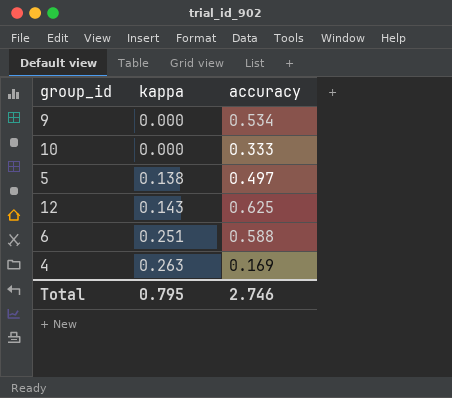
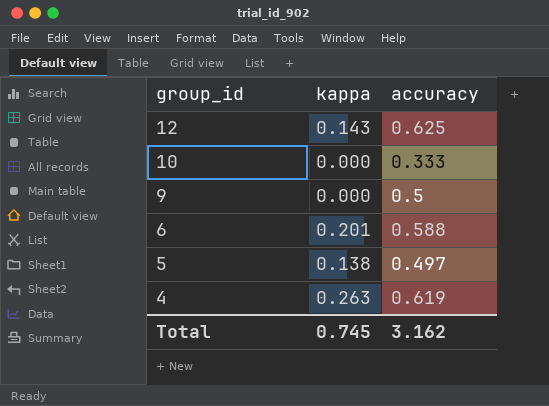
row order: kappa ascending -> group_id descending
9 | accuracy: 0.534 -> 0.5
6 | kappa: 0.251 -> 0.201
4 | accuracy: 0.169 -> 0.619
Total | kappa: 0.795 -> 0.745
Total | accuracy: 2.746 -> 3.162

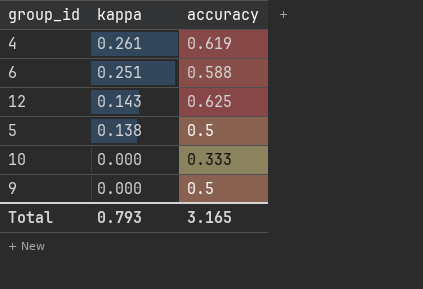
row order: group_id descending -> kappa descending
4 | kappa: 0.263 -> 0.261
6 | kappa: 0.201 -> 0.251
5 | accuracy: 0.497 -> 0.5
Total | kappa: 0.745 -> 0.793
Total | accuracy: 3.162 -> 3.165

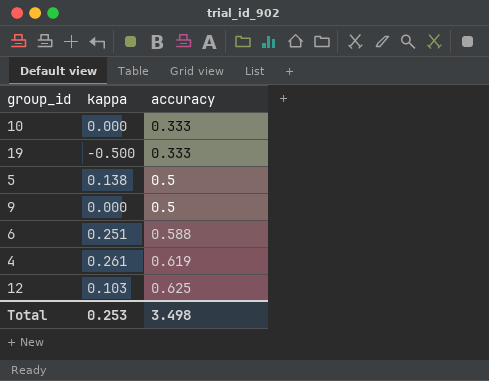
row order: kappa descending -> accuracy ascending
row 19: none -> -0.500 | 0.333
12 | kappa: 0.143 -> 0.103
Total | kappa: 0.793 -> 0.253
Total | accuracy: 3.165 -> 3.498

